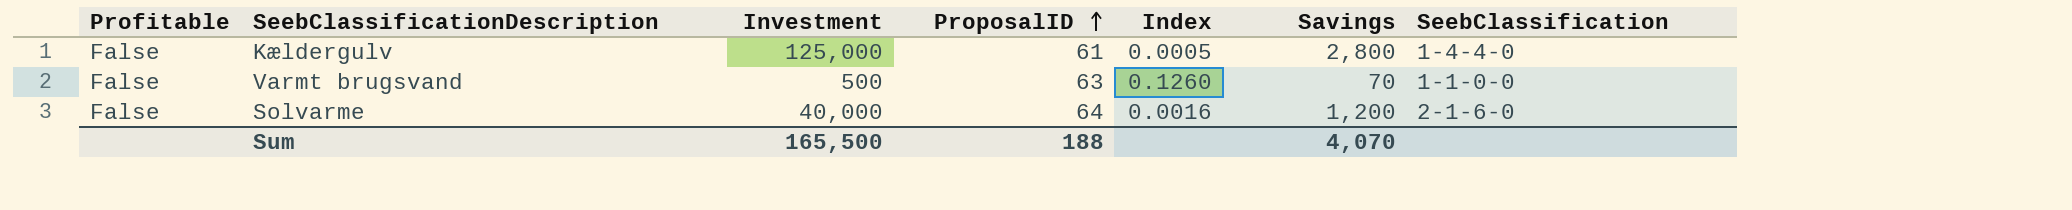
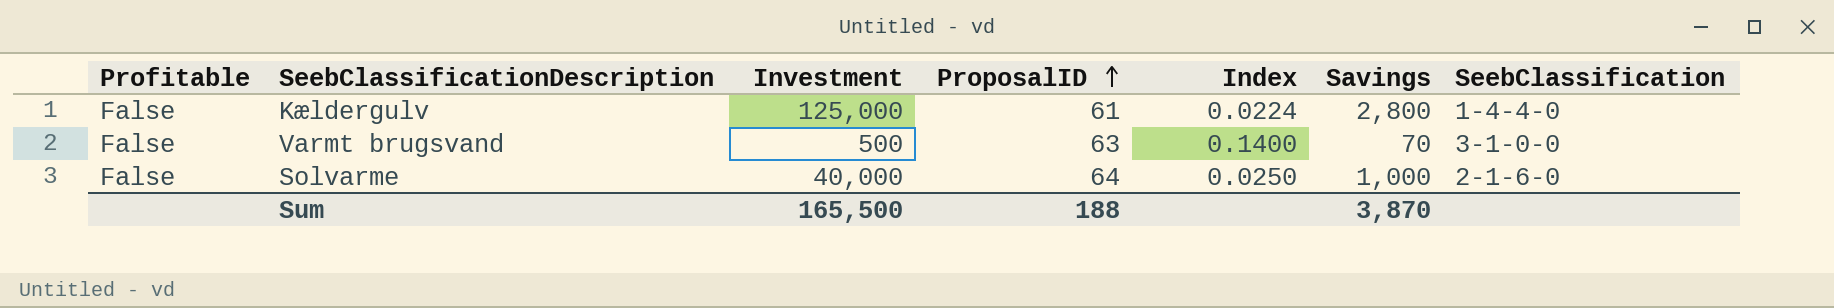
column Index | formula: [ProposalID] / [Investment] -> [Savings] / [Investment]
Varmt brugsvand | SeebClassification: 1-1-0-0 -> 3-1-0-0
Solvarme | Savings: 1,200 -> 1,000
Sum | Savings: 4,070 -> 3,870

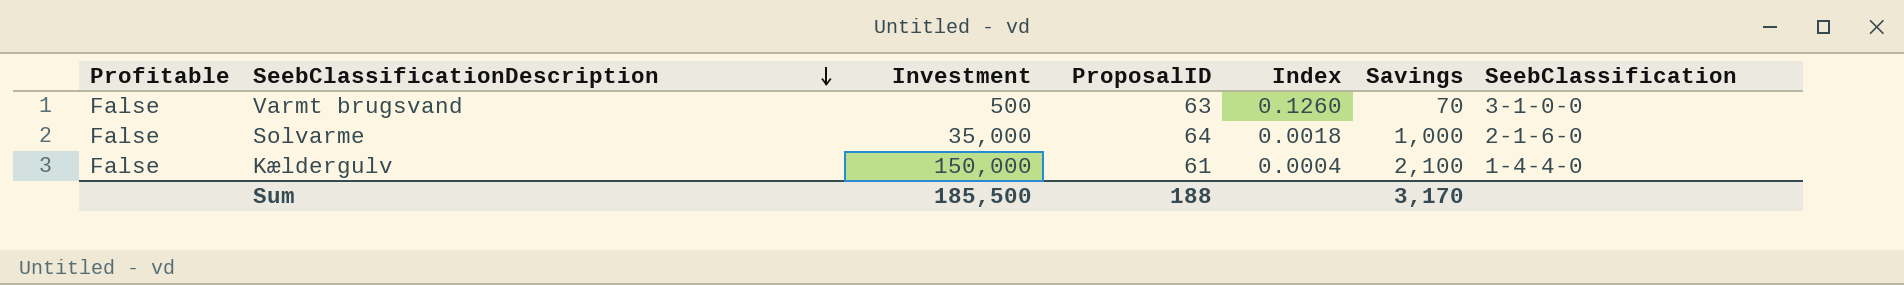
row order: ProposalID ascending -> SeebClassificationDescription descending
column Index | formula: [Savings] / [Investment] -> [ProposalID] / [Investment]
Solvarme | Investment: 40,000 -> 35,000
Kældergulv | Investment: 125,000 -> 150,000
Kældergulv | Savings: 2,800 -> 2,100
Sum | Investment: 165,500 -> 185,500
Sum | Savings: 3,870 -> 3,170

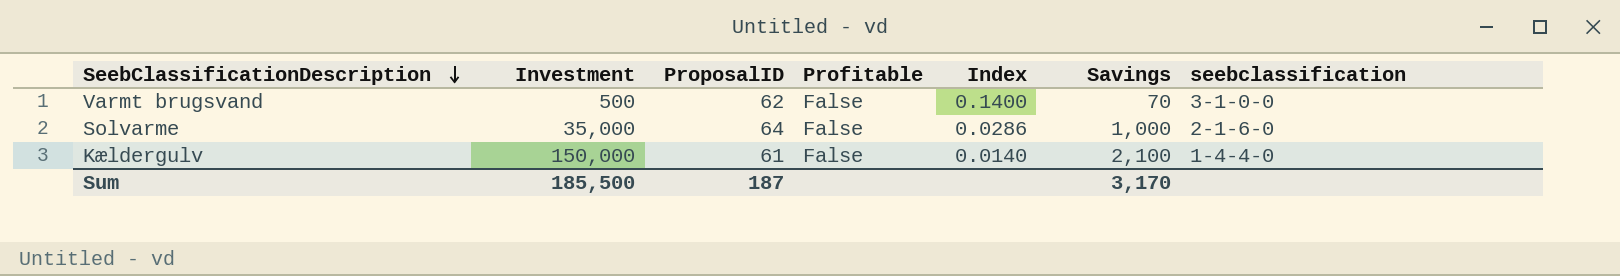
column Profitable | position: 1 -> 4
column Index | formula: [ProposalID] / [Investment] -> [Savings] / [Investment]
column name: SeebClassification -> seebclassification
Varmt brugsvand | ProposalID: 63 -> 62
Sum | ProposalID: 188 -> 187

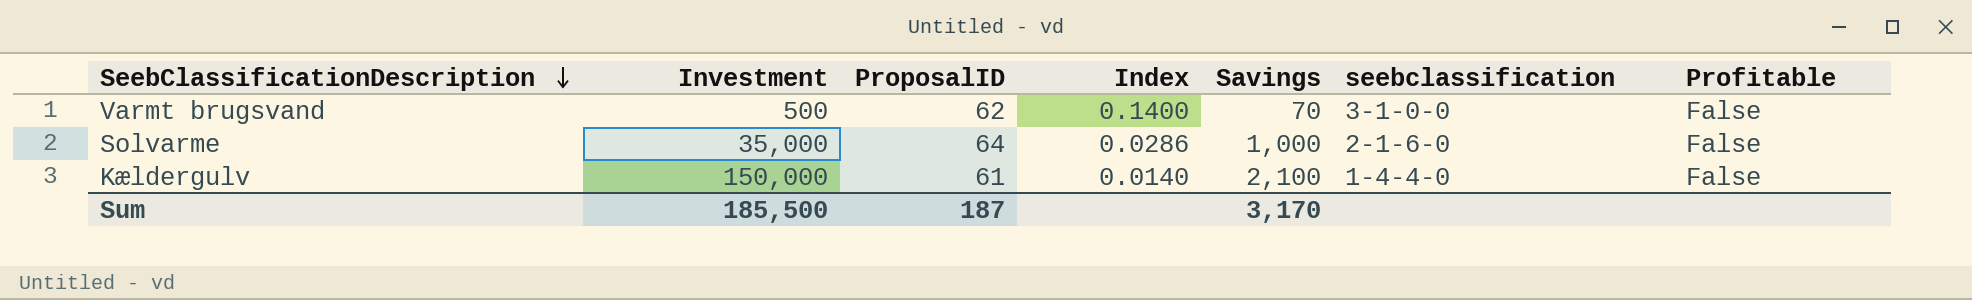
column Profitable | position: 4 -> 7

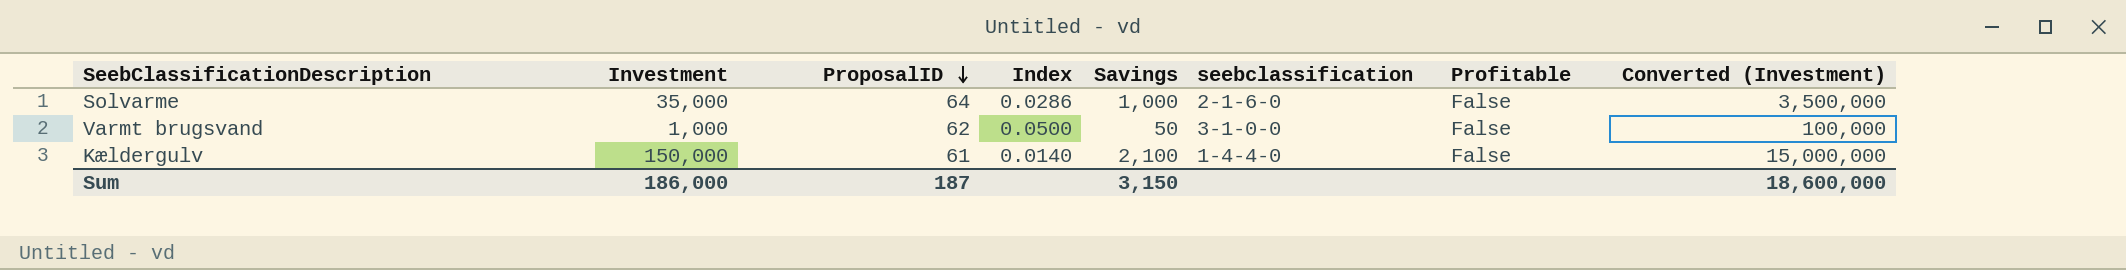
row order: SeebClassificationDescription descending -> ProposalID descending
column Converted (Investment) | formula: none -> [Investment] * 100
Varmt brugsvand | Investment: 500 -> 1,000
Varmt brugsvand | Index: 0.1400 -> 0.0500
Varmt brugsvand | Savings: 70 -> 50
Sum | Investment: 185,500 -> 186,000
Sum | Savings: 3,170 -> 3,150

